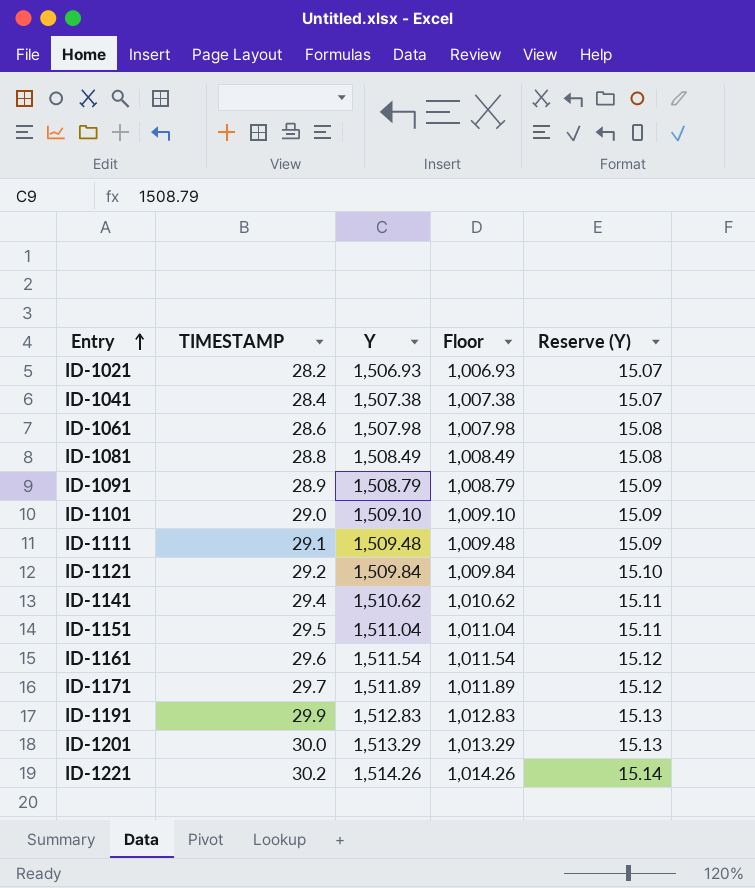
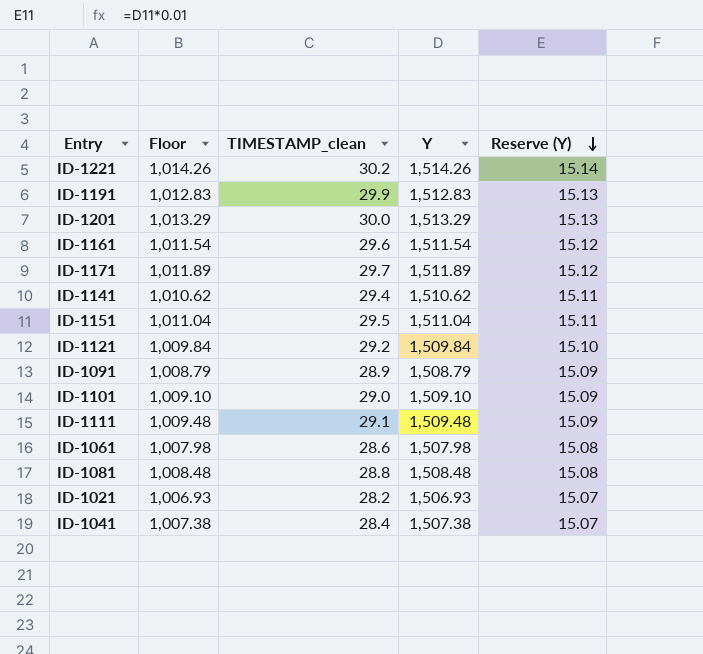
row order: Entry ascending -> Reserve (Y) descending
column Floor | position: 4 -> 2
column name: TIMESTAMP -> TIMESTAMP_clean
ID-1081 | Floor: 1,008.49 -> 1,008.48
ID-1081 | Y: 1,508.49 -> 1,508.48

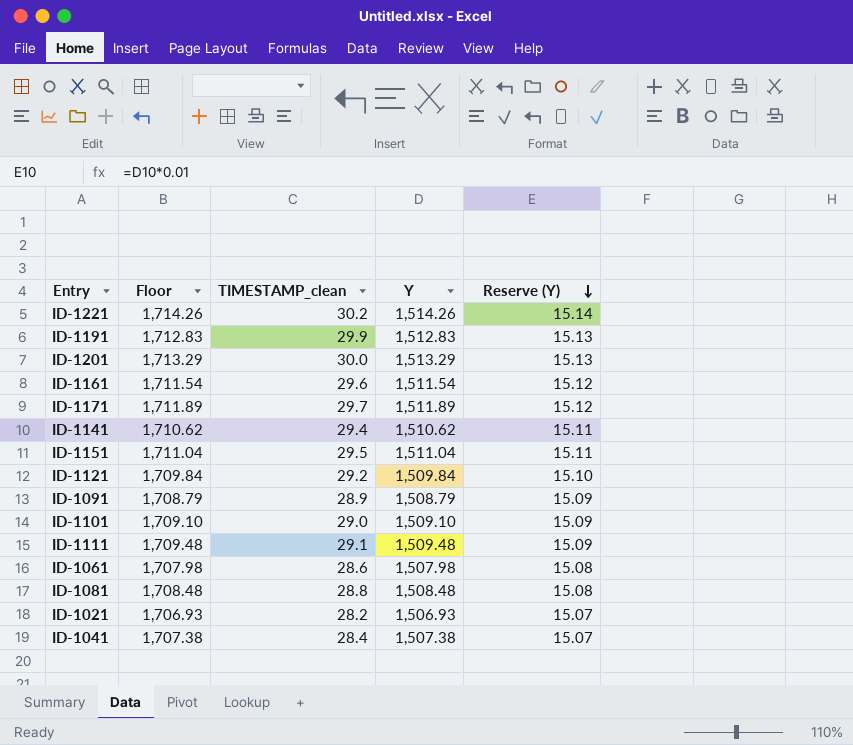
column Floor | formula: [Y] - 500 -> [Y] + 200

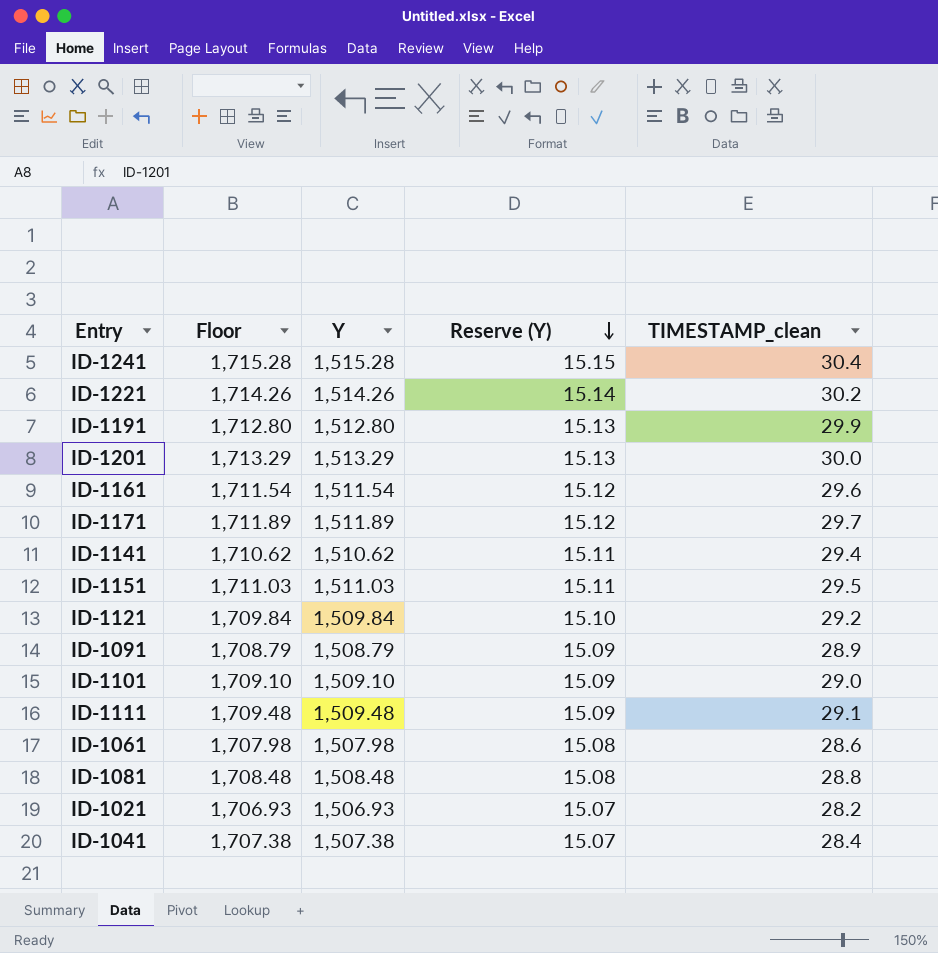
column TIMESTAMP_clean | position: 3 -> 5
row ID-1241: none -> 1,715.28 | 1,515.28 | 15.15 | 30.4
ID-1191 | Floor: 1,712.83 -> 1,712.80
ID-1191 | Y: 1,512.83 -> 1,512.80
ID-1151 | Floor: 1,711.04 -> 1,711.03
ID-1151 | Y: 1,511.04 -> 1,511.03

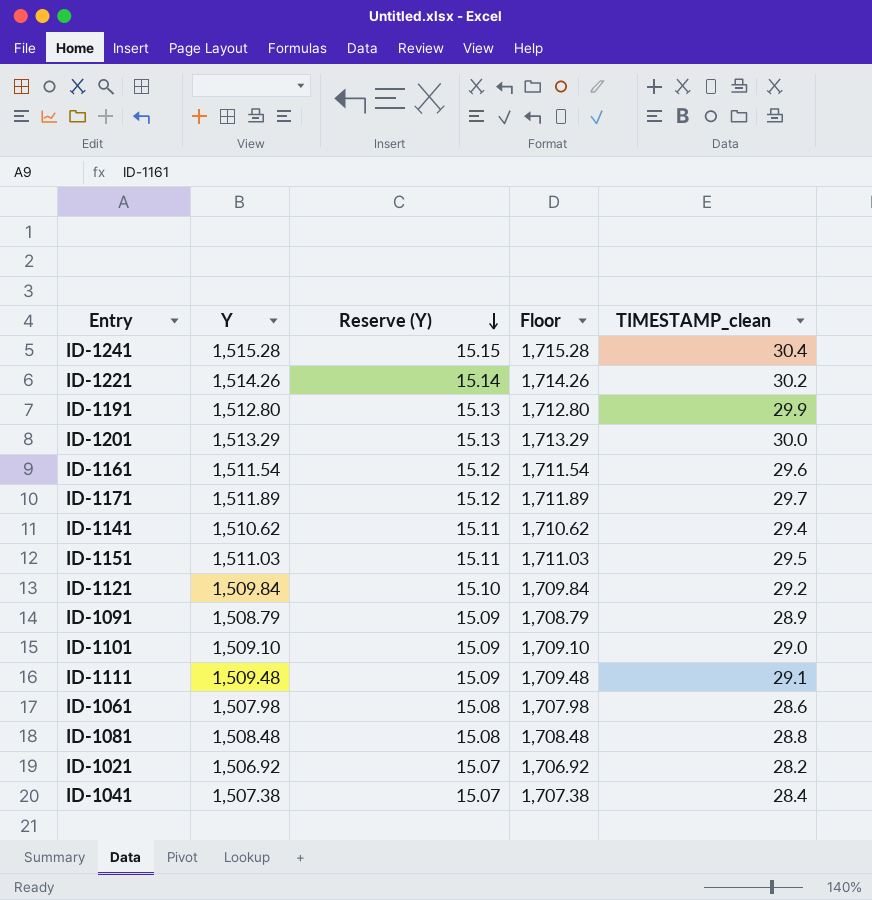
column Floor | position: 2 -> 4
ID-1021 | Y: 1,506.93 -> 1,506.92
ID-1021 | Floor: 1,706.93 -> 1,706.92

